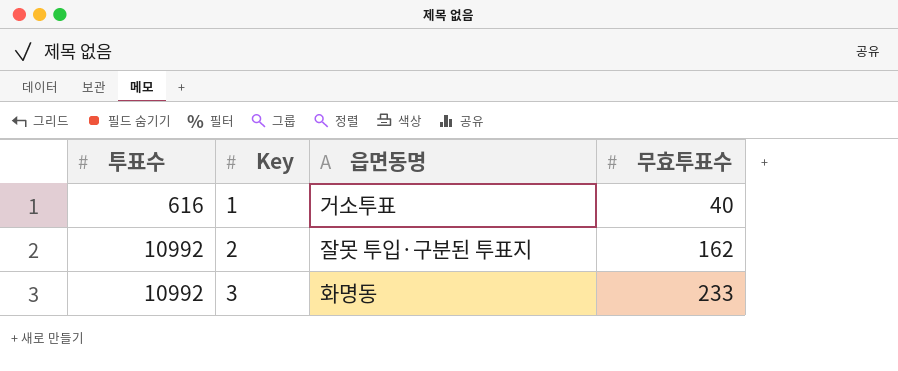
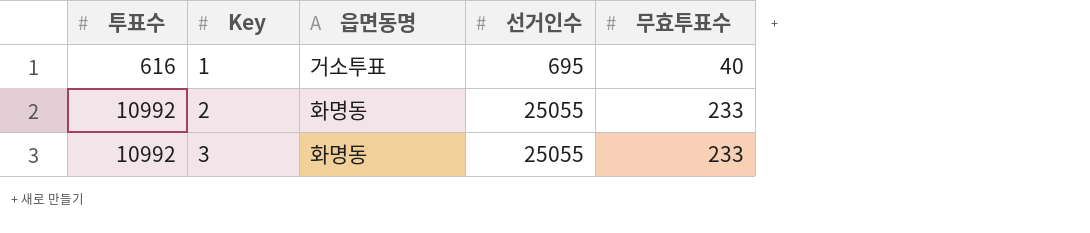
column 선거인수 | position: none -> 4
2 | 읍면동명: 잘못 투입·구분된 투표지 -> 화명동
2 | 무효투표수: 162 -> 233

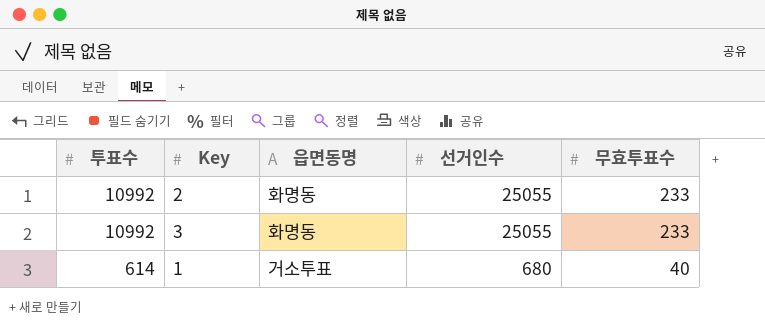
row order: 투표수 ascending -> 투표수 descending
1 | 투표수: 616 -> 614
1 | 선거인수: 695 -> 680

